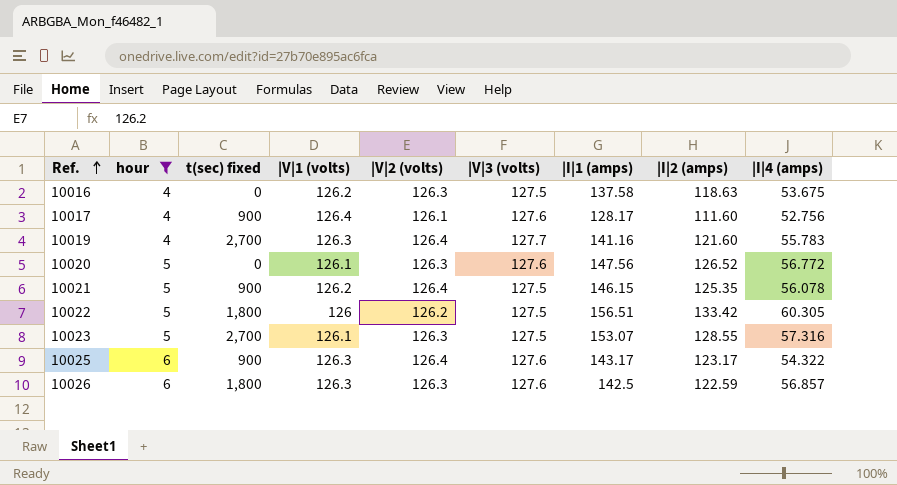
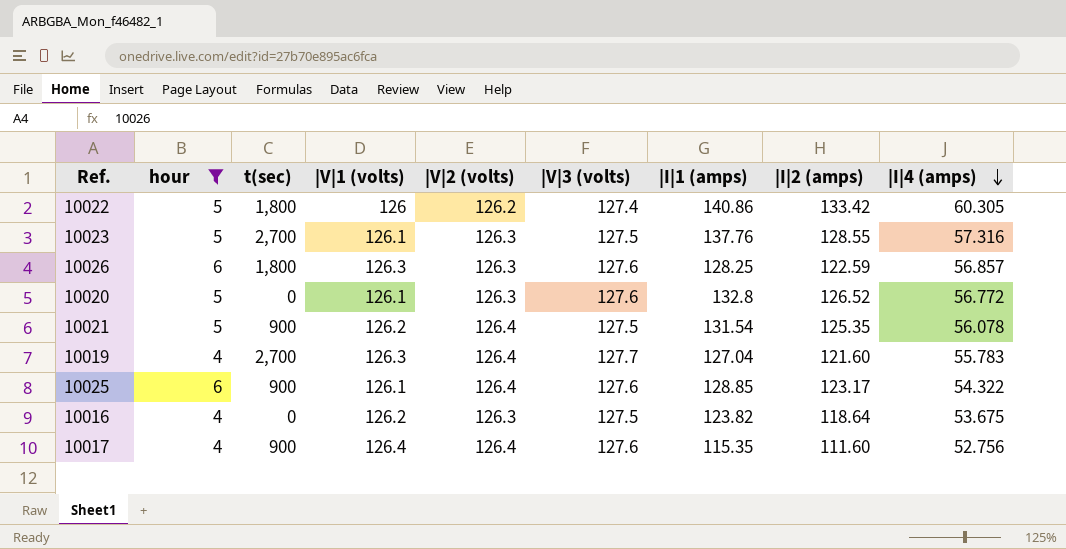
row order: Ref. ascending -> |I|4 (amps) descending
column name: t(sec) fixed -> t(sec)
10022 | |V|3 (volts): 127.5 -> 127.4
10022 | |I|1 (amps): 156.51 -> 140.86
10023 | |I|1 (amps): 153.07 -> 137.76
10026 | |I|1 (amps): 142.5 -> 128.25
10020 | |I|1 (amps): 147.56 -> 132.8
10021 | |I|1 (amps): 146.15 -> 131.54
10019 | |I|1 (amps): 141.16 -> 127.04
10025 | |V|1 (volts): 126.3 -> 126.1
10025 | |I|1 (amps): 143.17 -> 128.85
10016 | |I|1 (amps): 137.58 -> 123.82
10016 | |I|2 (amps): 118.63 -> 118.64
10017 | |V|2 (volts): 126.1 -> 126.4
10017 | |I|1 (amps): 128.17 -> 115.35

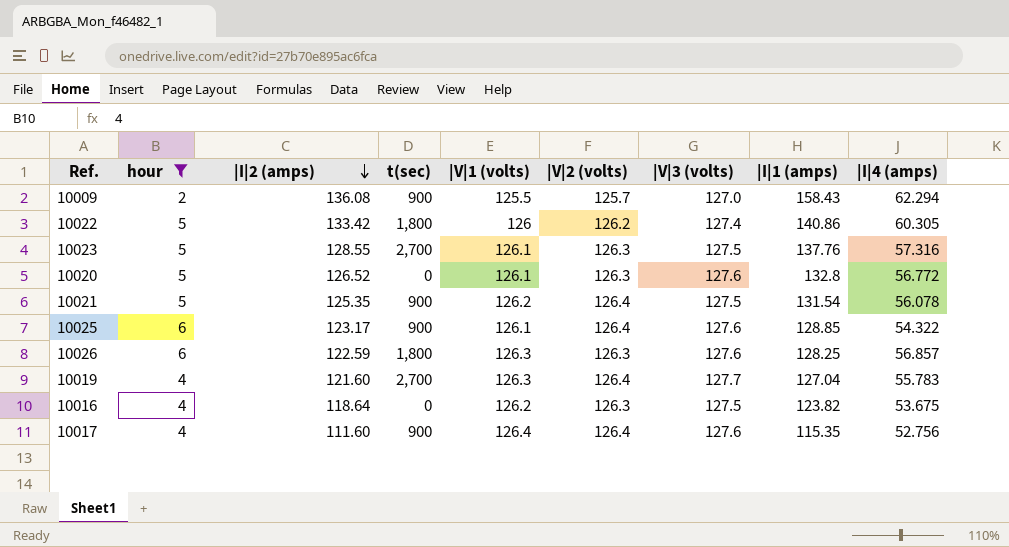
row order: |I|4 (amps) descending -> |I|2 (amps) descending
column |I|2 (amps) | position: 8 -> 3
row 10009: none -> 2 | 136.08 | 900 | 125.5 | 125.7 | 127.0 | 158.43 | 62.294

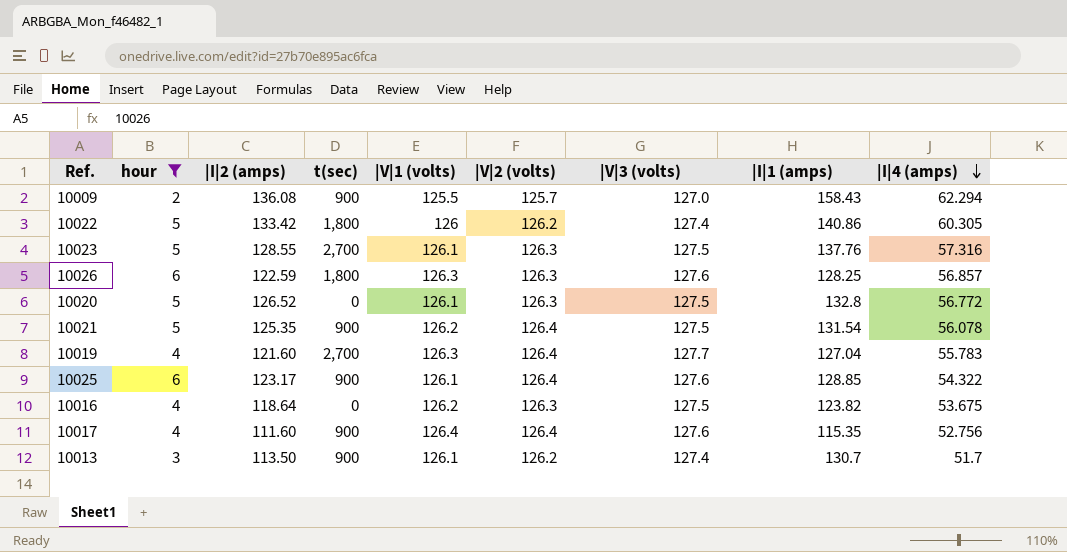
row order: |I|2 (amps) descending -> |I|4 (amps) descending
10020 | |V|3 (volts): 127.6 -> 127.5
row 10013: none -> 3 | 113.50 | 900 | 126.1 | 126.2 | 127.4 | 130.7 | 51.7

